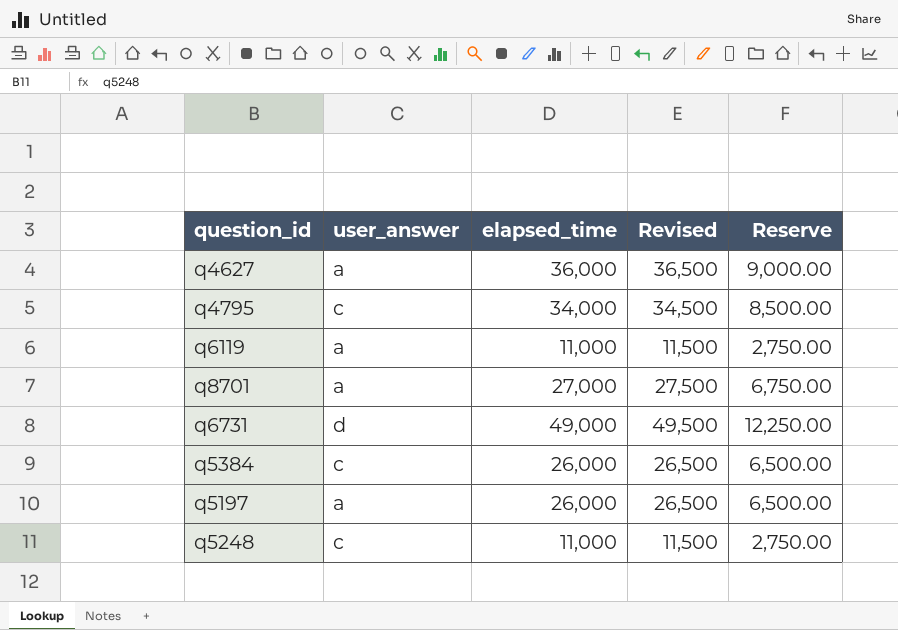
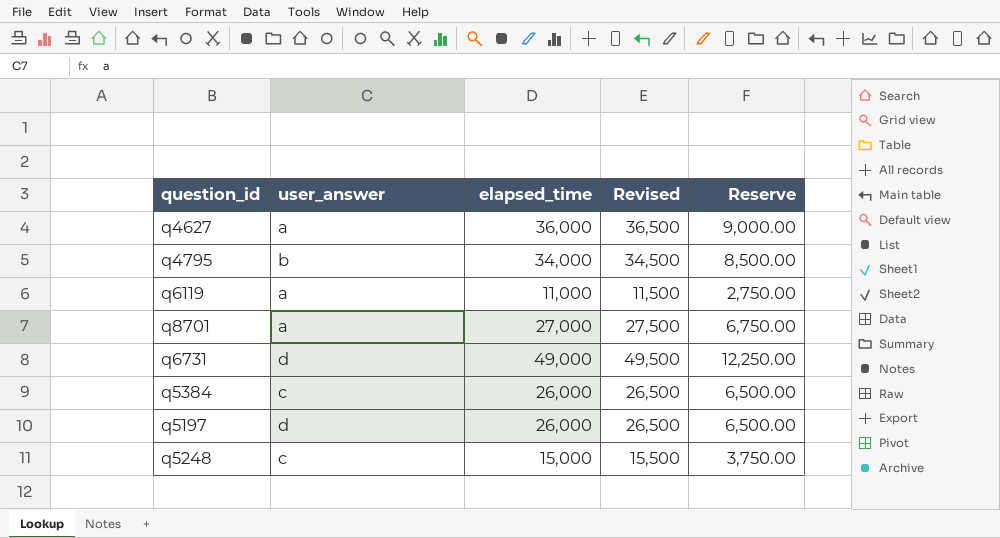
q4795 | user_answer: c -> b
q5197 | user_answer: a -> d
q5248 | elapsed_time: 11,000 -> 15,000
q5248 | Revised: 11,500 -> 15,500
q5248 | Reserve: 2,750.00 -> 3,750.00

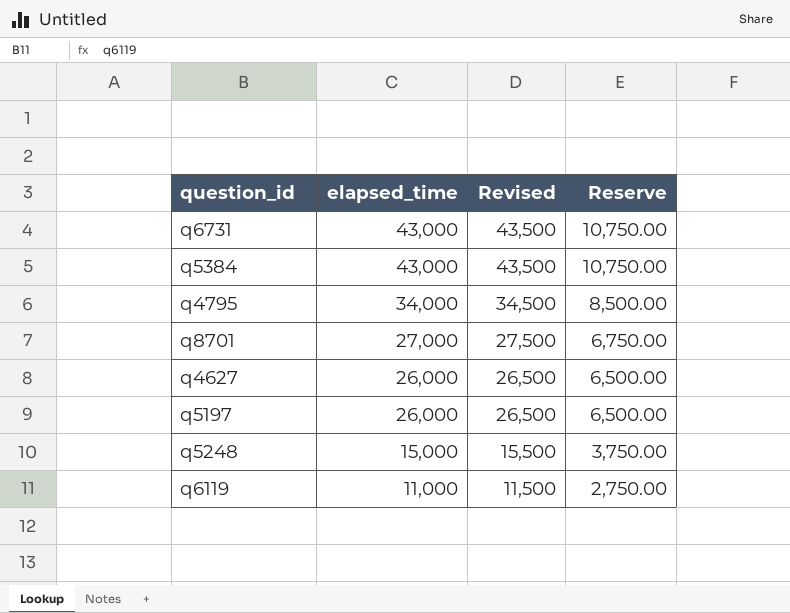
row order: none -> elapsed_time descending
column user_answer | position: 2 -> none
q6731 | elapsed_time: 49,000 -> 43,000
q6731 | Revised: 49,500 -> 43,500
q6731 | Reserve: 12,250.00 -> 10,750.00
q5384 | elapsed_time: 26,000 -> 43,000
q5384 | Revised: 26,500 -> 43,500
q5384 | Reserve: 6,500.00 -> 10,750.00
q4627 | elapsed_time: 36,000 -> 26,000
q4627 | Revised: 36,500 -> 26,500
q4627 | Reserve: 9,000.00 -> 6,500.00

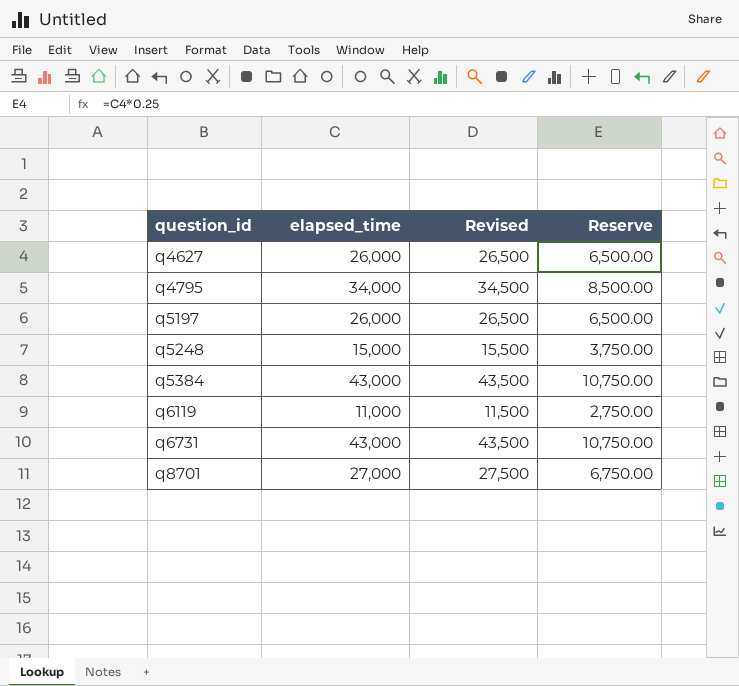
row order: elapsed_time descending -> question_id ascending

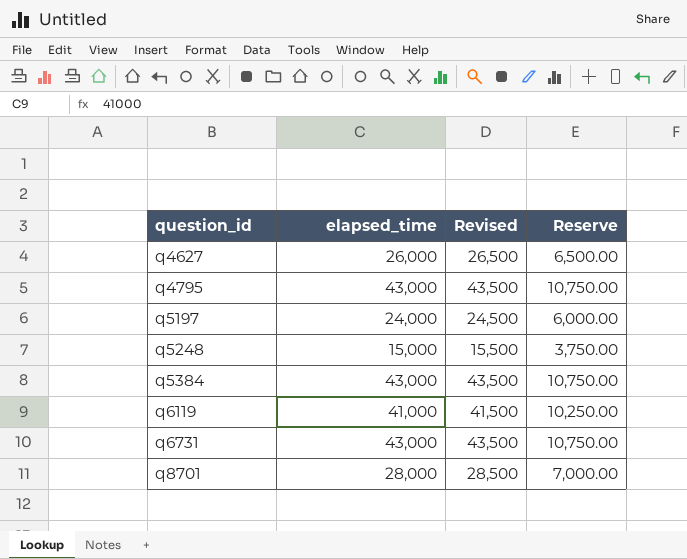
q4795 | elapsed_time: 34,000 -> 43,000
q4795 | Revised: 34,500 -> 43,500
q4795 | Reserve: 8,500.00 -> 10,750.00
q5197 | elapsed_time: 26,000 -> 24,000
q5197 | Revised: 26,500 -> 24,500
q5197 | Reserve: 6,500.00 -> 6,000.00
q6119 | elapsed_time: 11,000 -> 41,000
q6119 | Revised: 11,500 -> 41,500
q6119 | Reserve: 2,750.00 -> 10,250.00
q8701 | elapsed_time: 27,000 -> 28,000
q8701 | Revised: 27,500 -> 28,500
q8701 | Reserve: 6,750.00 -> 7,000.00

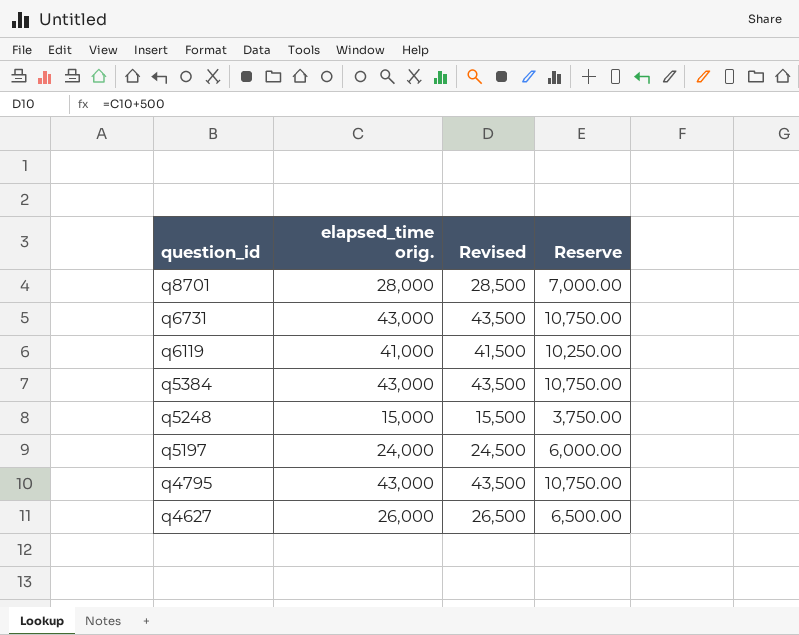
row order: question_id ascending -> question_id descending
column name: elapsed_time -> elapsed_time orig.

